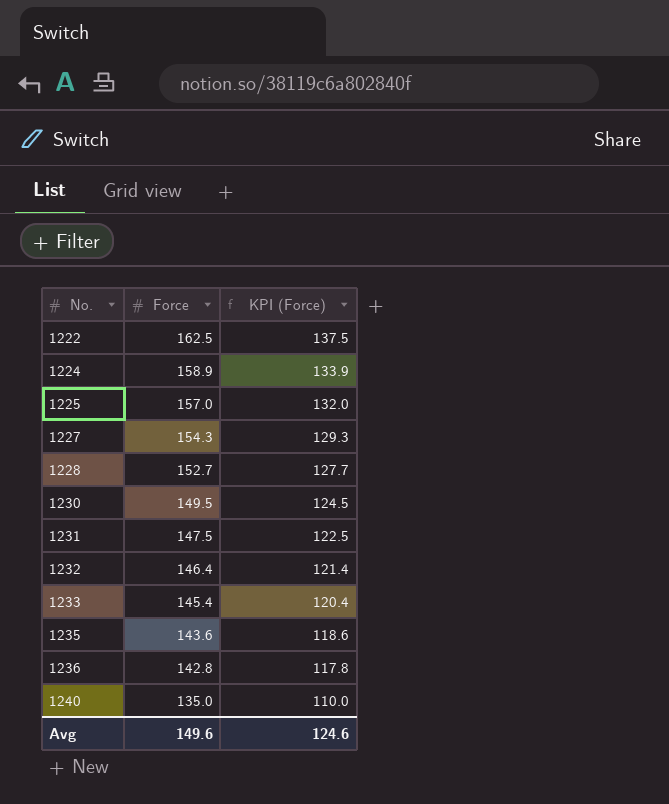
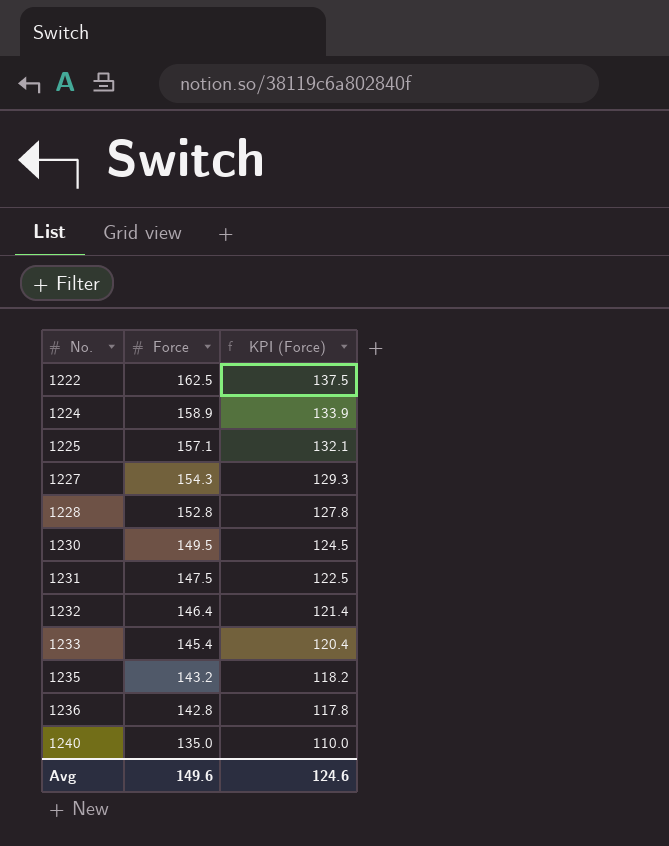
1225 | Force: 157.0 -> 157.1
1225 | KPI (Force): 132.0 -> 132.1
1228 | Force: 152.7 -> 152.8
1228 | KPI (Force): 127.7 -> 127.8
1235 | Force: 143.6 -> 143.2
1235 | KPI (Force): 118.6 -> 118.2

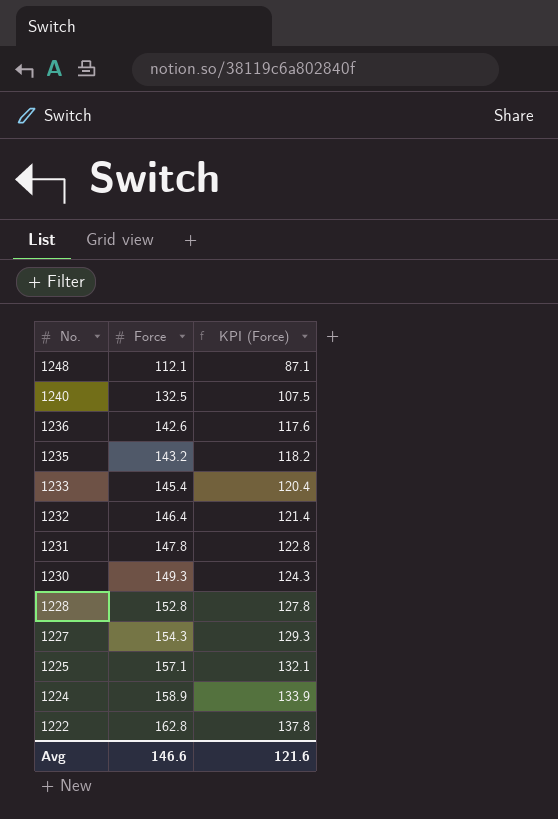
row order: No. ascending -> No. descending
row 1248: none -> 112.1 | 87.1
1240 | Force: 135.0 -> 132.5
1240 | KPI (Force): 110.0 -> 107.5
1236 | Force: 142.8 -> 142.6
1236 | KPI (Force): 117.8 -> 117.6
1231 | Force: 147.5 -> 147.8
1231 | KPI (Force): 122.5 -> 122.8
1230 | Force: 149.5 -> 149.3
1230 | KPI (Force): 124.5 -> 124.3
1222 | Force: 162.5 -> 162.8
1222 | KPI (Force): 137.5 -> 137.8
Avg | Force: 149.6 -> 146.6
Avg | KPI (Force): 124.6 -> 121.6

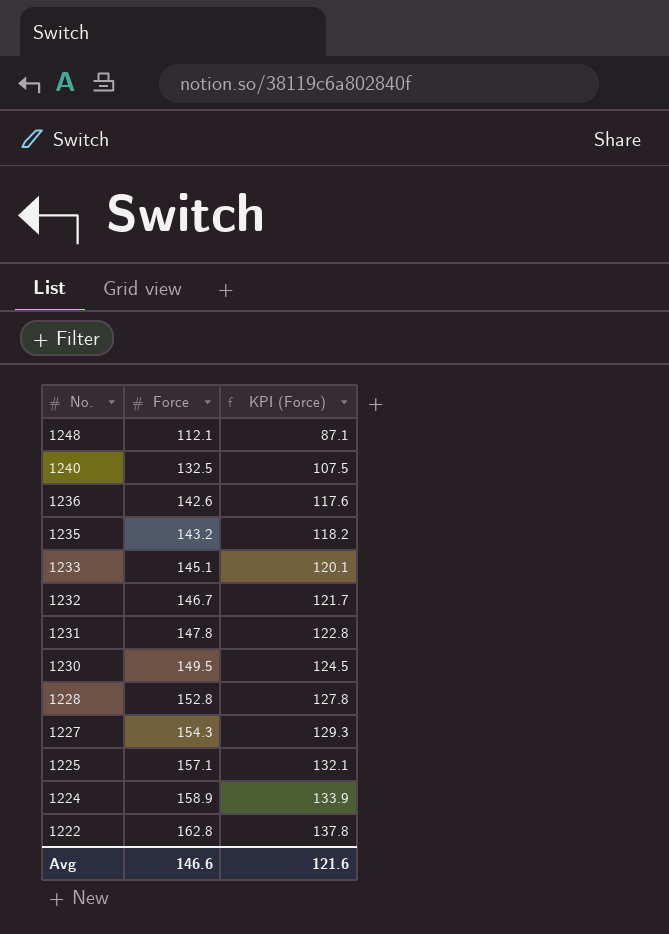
1233 | Force: 145.4 -> 145.1
1233 | KPI (Force): 120.4 -> 120.1
1232 | Force: 146.4 -> 146.7
1232 | KPI (Force): 121.4 -> 121.7
1230 | Force: 149.3 -> 149.5
1230 | KPI (Force): 124.3 -> 124.5

